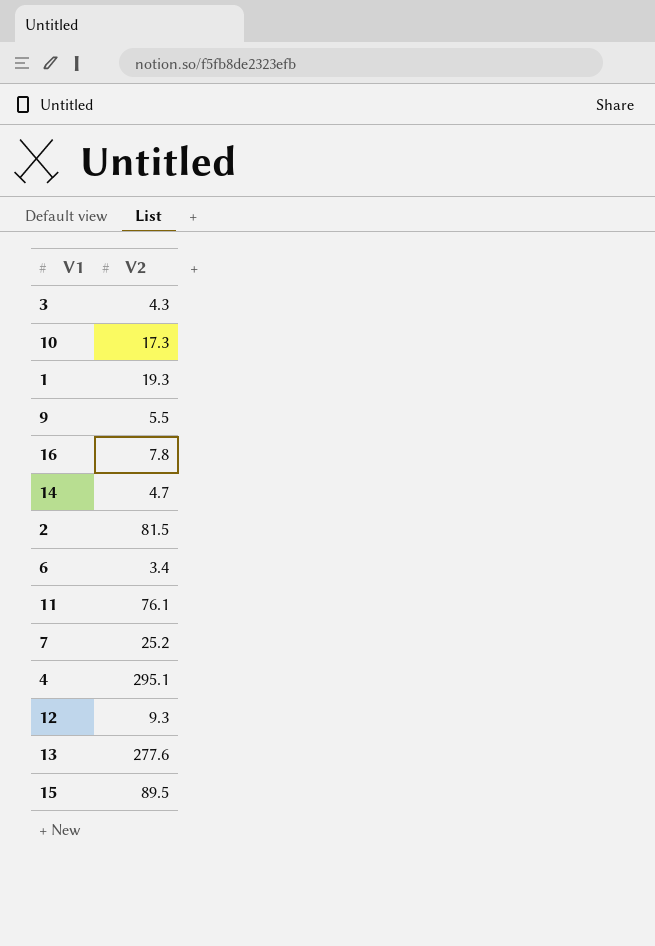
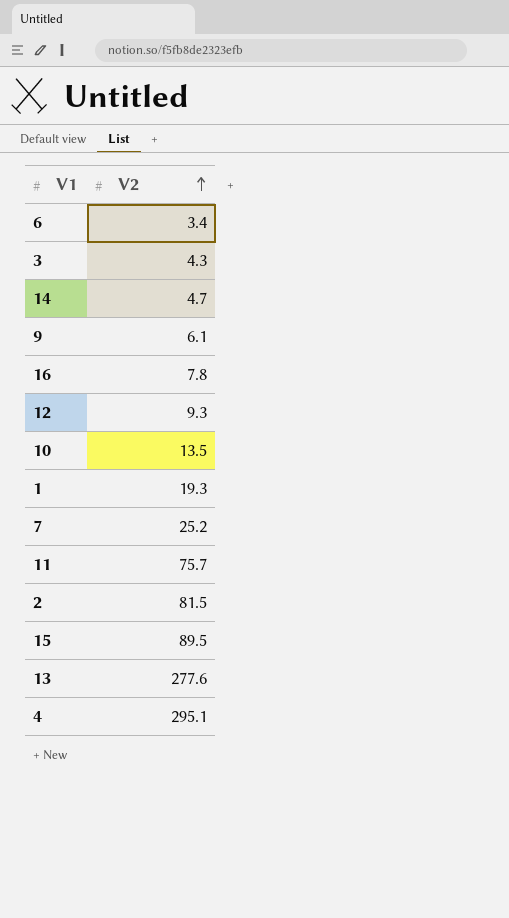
row order: none -> V2 ascending
9 | V2: 5.5 -> 6.1
10 | V2: 17.3 -> 13.5
11 | V2: 76.1 -> 75.7

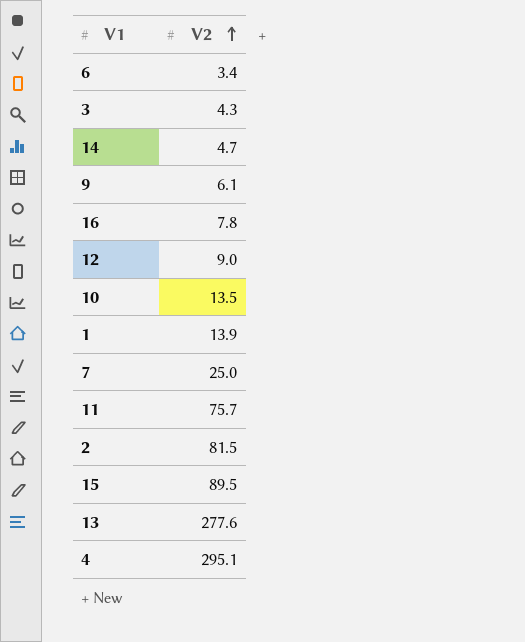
12 | V2: 9.3 -> 9.0
1 | V2: 19.3 -> 13.9
7 | V2: 25.2 -> 25.0

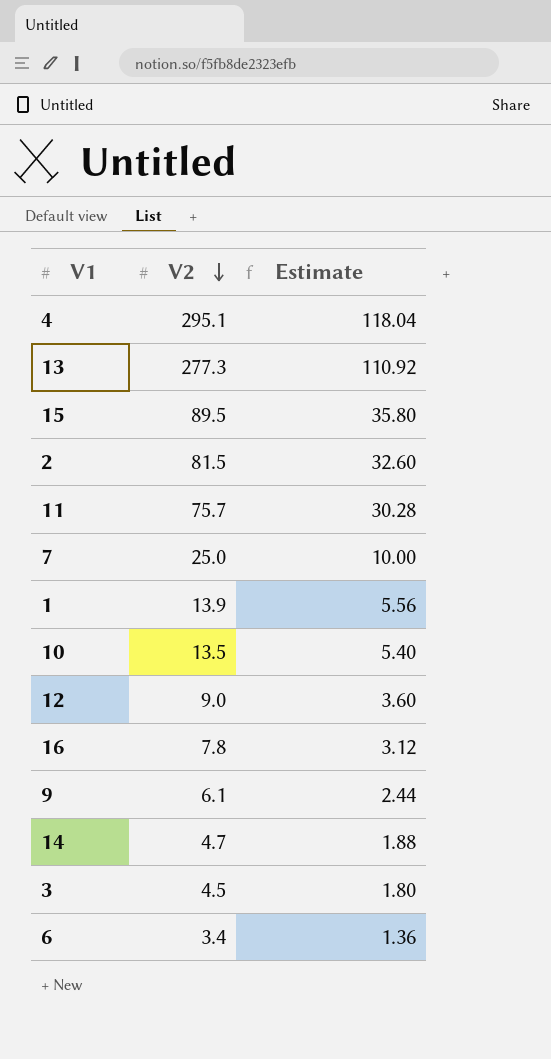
row order: V2 ascending -> V2 descending
column Estimate | formula: none -> [V2] * 0.4
13 | V2: 277.6 -> 277.3
3 | V2: 4.3 -> 4.5

